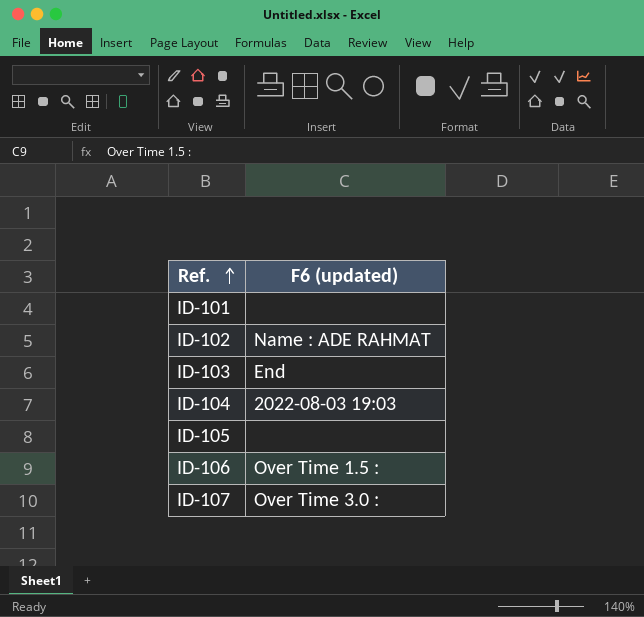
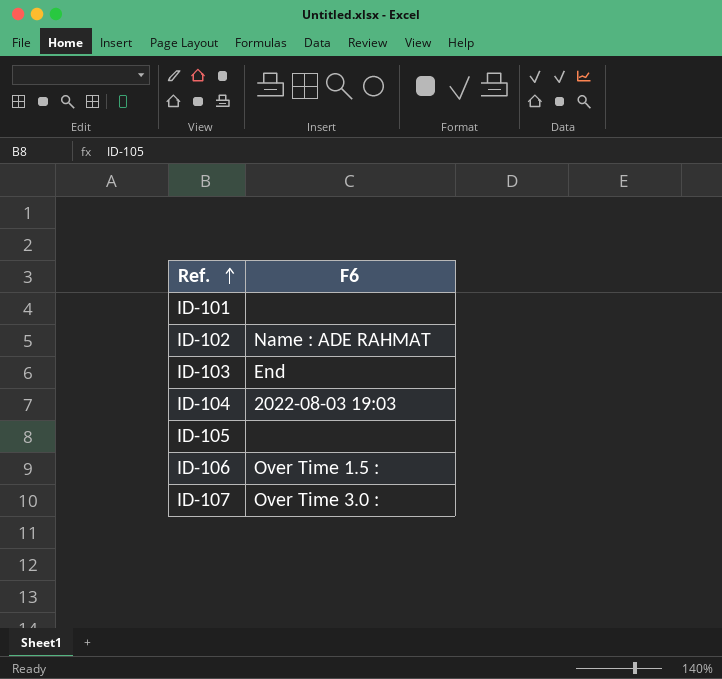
column name: F6 (updated) -> F6

